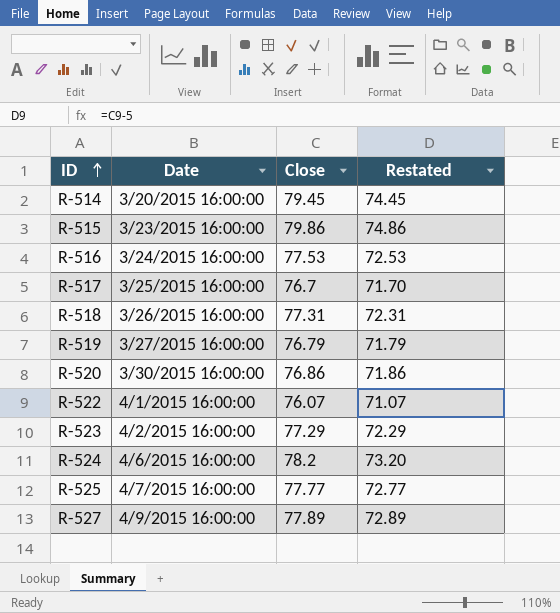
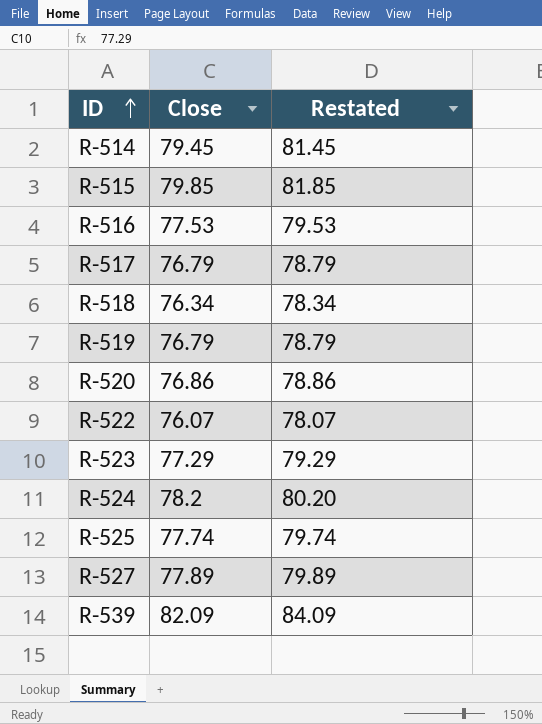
column Date | position: 2 -> none
column Restated | formula: [Close] - 5 -> [Close] + 2
R-515 | Close: 79.86 -> 79.85
R-517 | Close: 76.7 -> 76.79
R-518 | Close: 77.31 -> 76.34
R-525 | Close: 77.77 -> 77.74
row R-539: none -> 82.09 | 84.09

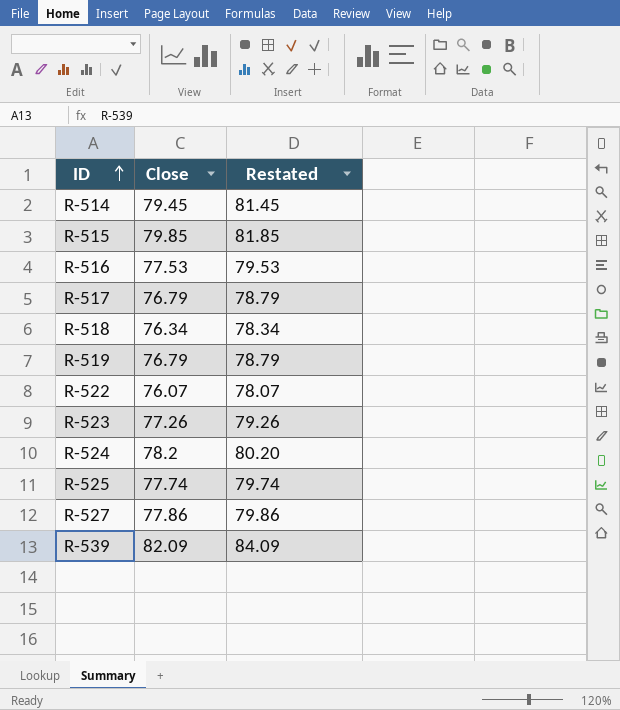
row R-520: 76.86 | 78.86 -> none
R-523 | Close: 77.29 -> 77.26
R-523 | Restated: 79.29 -> 79.26
R-527 | Close: 77.89 -> 77.86
R-527 | Restated: 79.89 -> 79.86

